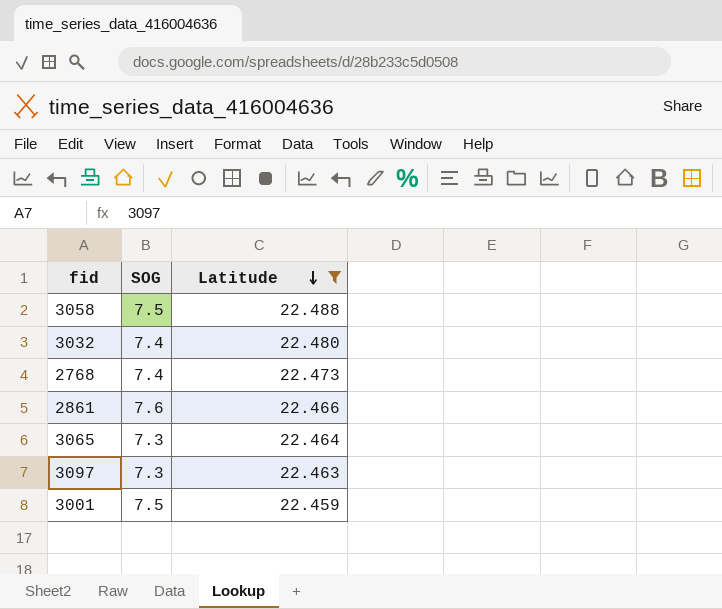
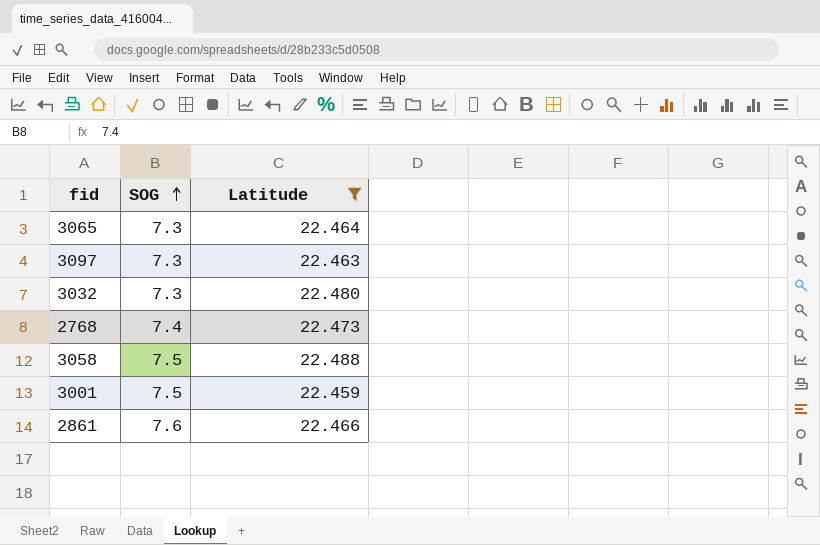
row order: Latitude descending -> SOG ascending
3032 | SOG: 7.4 -> 7.3

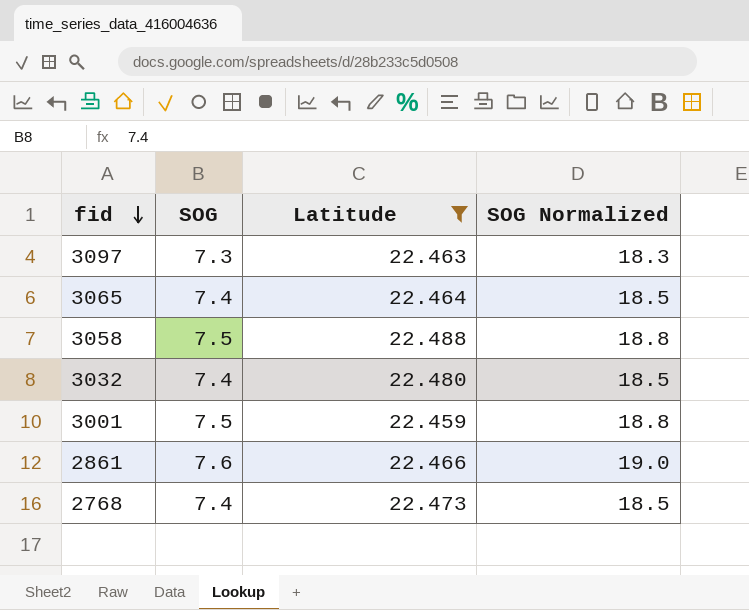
row order: SOG ascending -> fid descending
column SOG Normalized | formula: none -> [SOG] * 2.5
3065 | SOG: 7.3 -> 7.4
3032 | SOG: 7.3 -> 7.4

